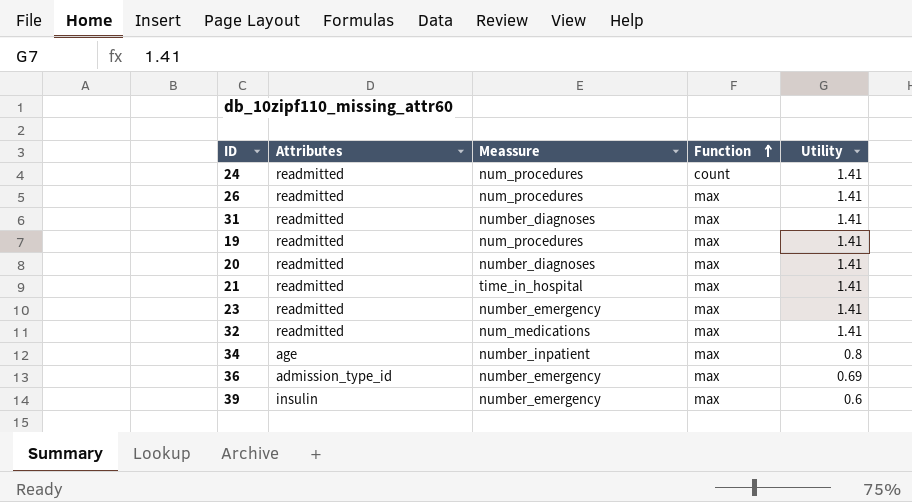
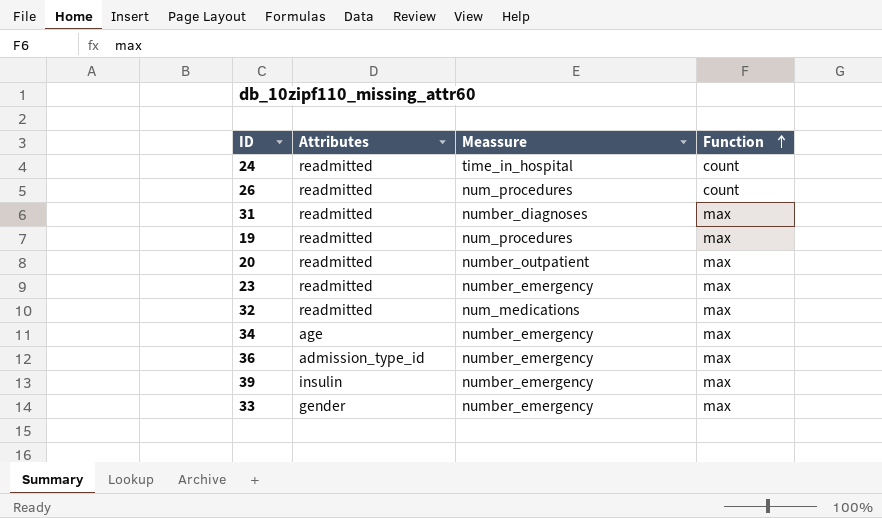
column Utility | position: 5 -> none
row 21: readmitted | time_in_hospital | max | 1.41 -> none
24 | Meassure: num_procedures -> time_in_hospital
26 | Function: max -> count
20 | Meassure: number_diagnoses -> number_outpatient
34 | Meassure: number_inpatient -> number_emergency
row 33: none -> gender | number_emergency | max

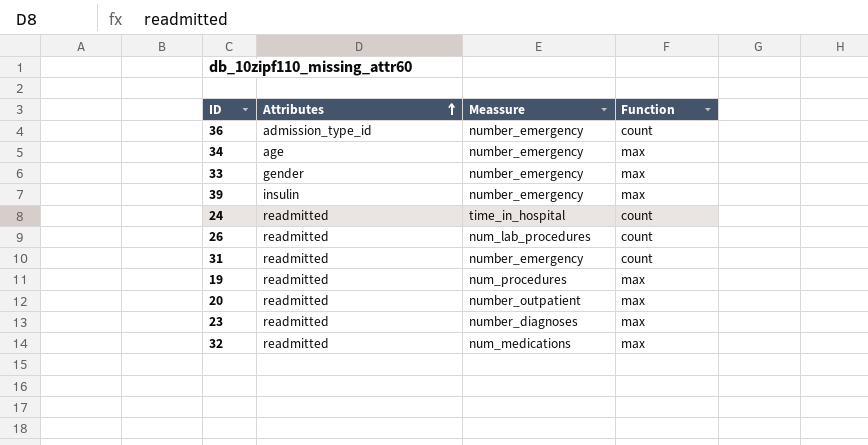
row order: Function ascending -> Attributes ascending
36 | Function: max -> count
26 | Meassure: num_procedures -> num_lab_procedures
31 | Meassure: number_diagnoses -> number_emergency
31 | Function: max -> count
23 | Meassure: number_emergency -> number_diagnoses

